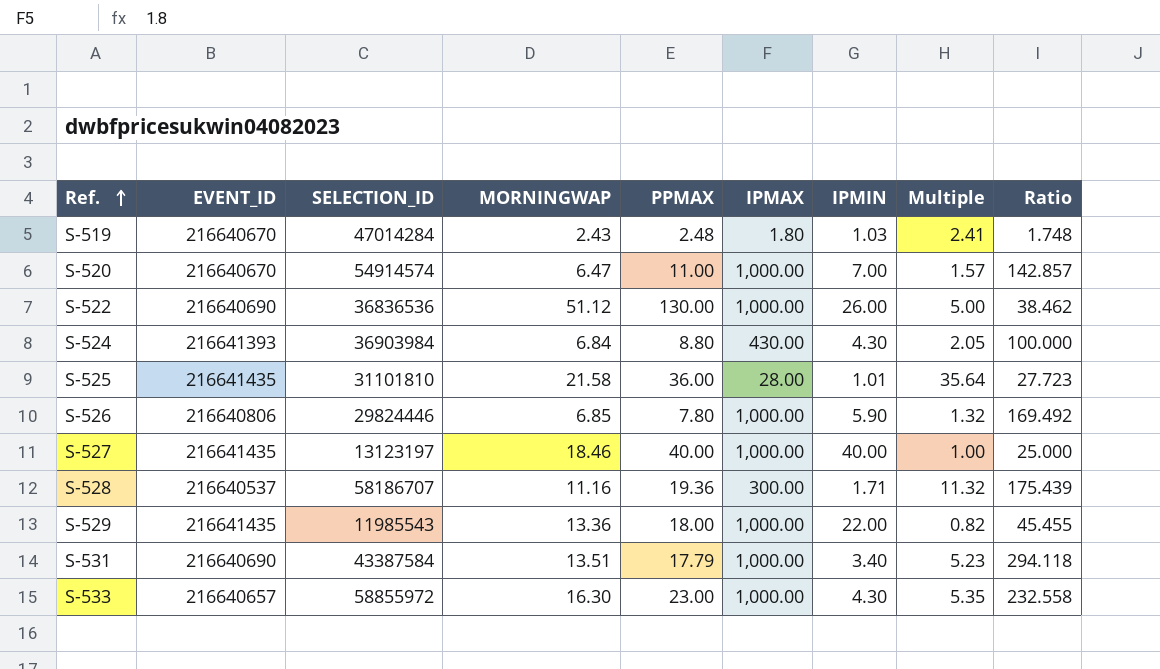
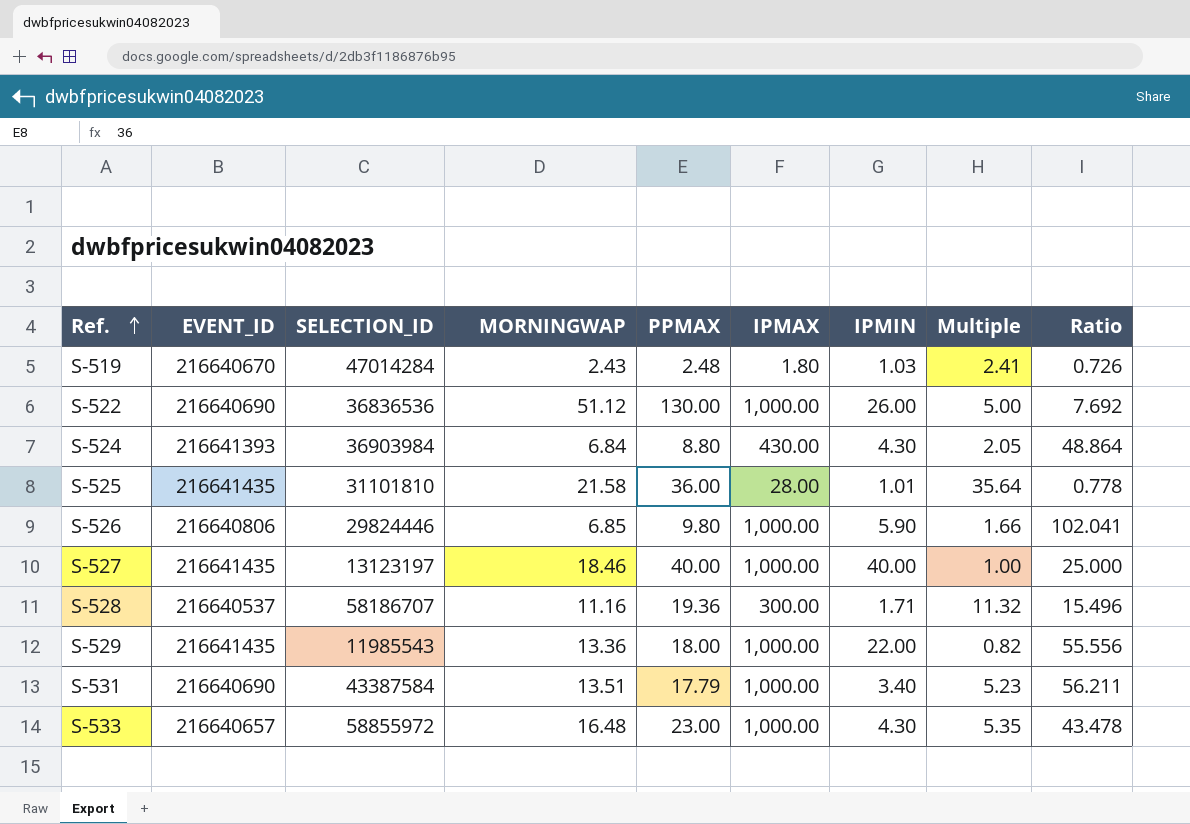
column Ratio | formula: [IPMAX] / [IPMIN] -> [IPMAX] / [PPMAX]
row S-520: 216640670 | 54914574 | 6.47 | 11.00 | 1,000.00 | 7.00 | 1.57 | 142.857 -> none
S-526 | PPMAX: 7.80 -> 9.80
S-526 | Multiple: 1.32 -> 1.66
S-533 | MORNINGWAP: 16.30 -> 16.48

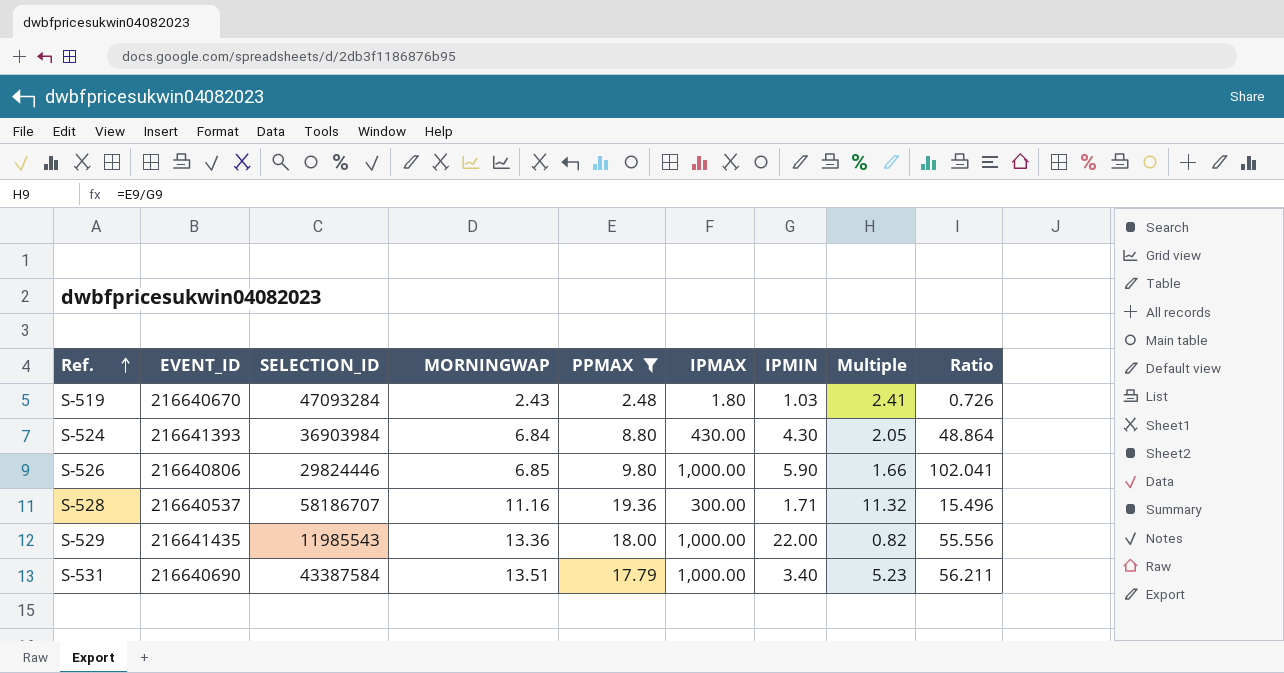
filter: none -> PPMAX <= 19.36
S-519 | SELECTION_ID: 47014284 -> 47093284

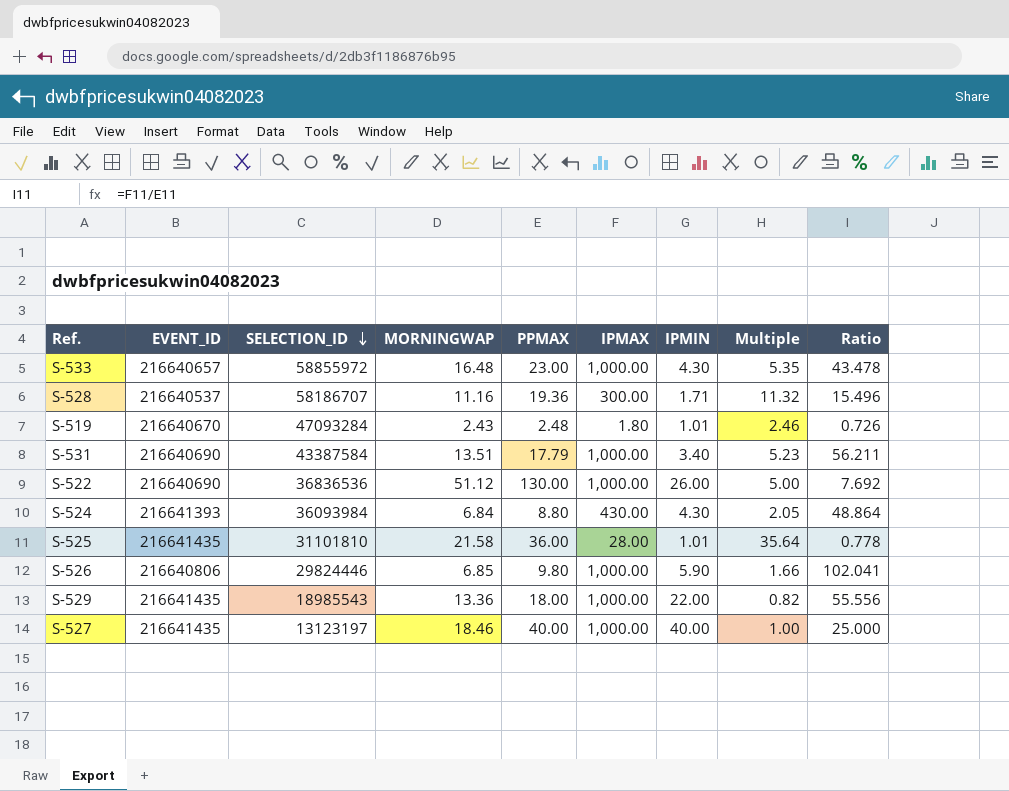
filter: PPMAX <= 19.36 -> none
row order: Ref. ascending -> SELECTION_ID descending
S-519 | IPMIN: 1.03 -> 1.01
S-519 | Multiple: 2.41 -> 2.46
S-524 | SELECTION_ID: 36903984 -> 36093984
S-529 | SELECTION_ID: 11985543 -> 18985543

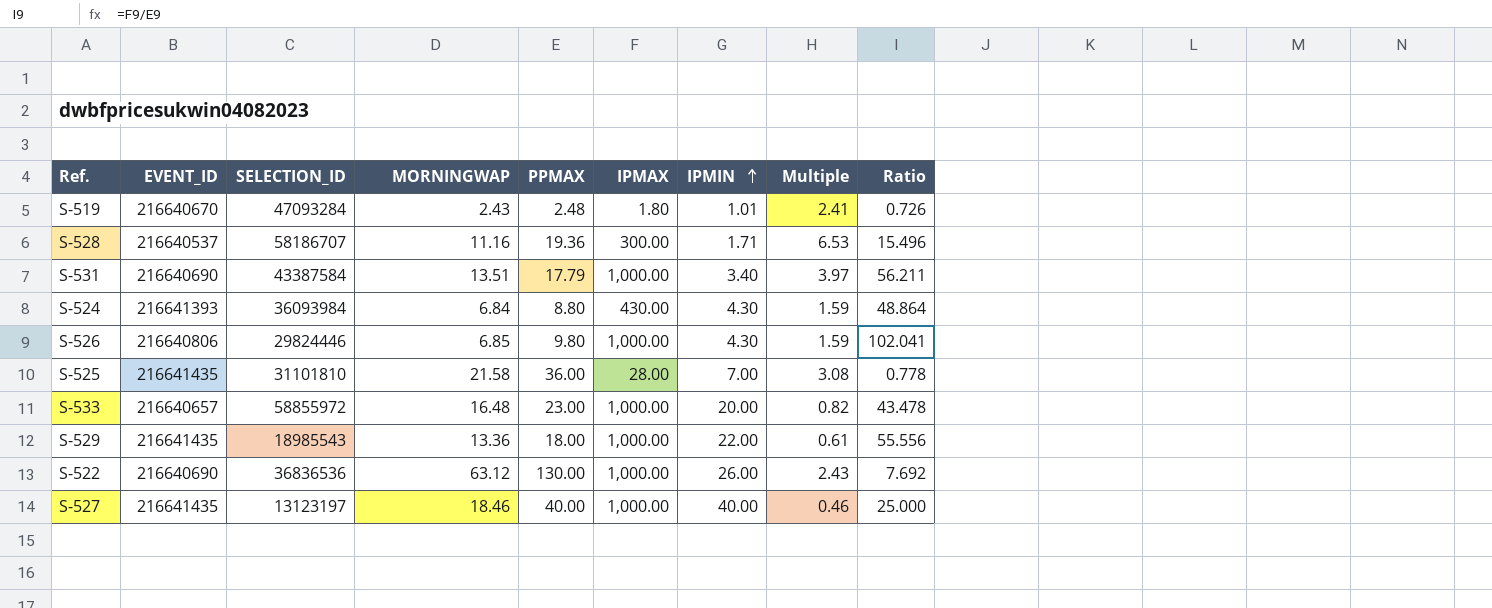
row order: SELECTION_ID descending -> IPMIN ascending
column Multiple | formula: [PPMAX] / [IPMIN] -> [MORNINGWAP] / [IPMIN]
S-526 | IPMIN: 5.90 -> 4.30
S-525 | IPMIN: 1.01 -> 7.00
S-533 | IPMIN: 4.30 -> 20.00
S-522 | MORNINGWAP: 51.12 -> 63.12

